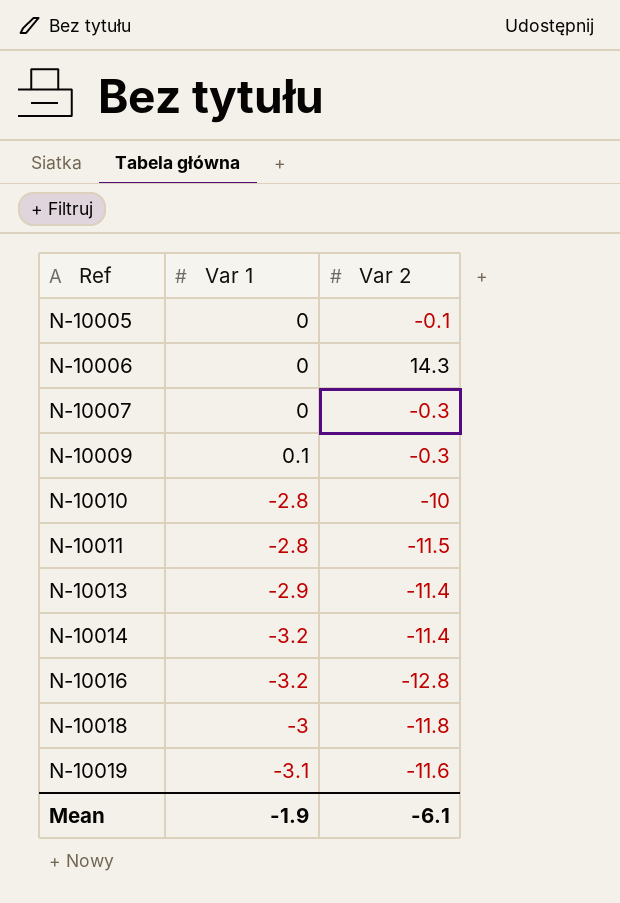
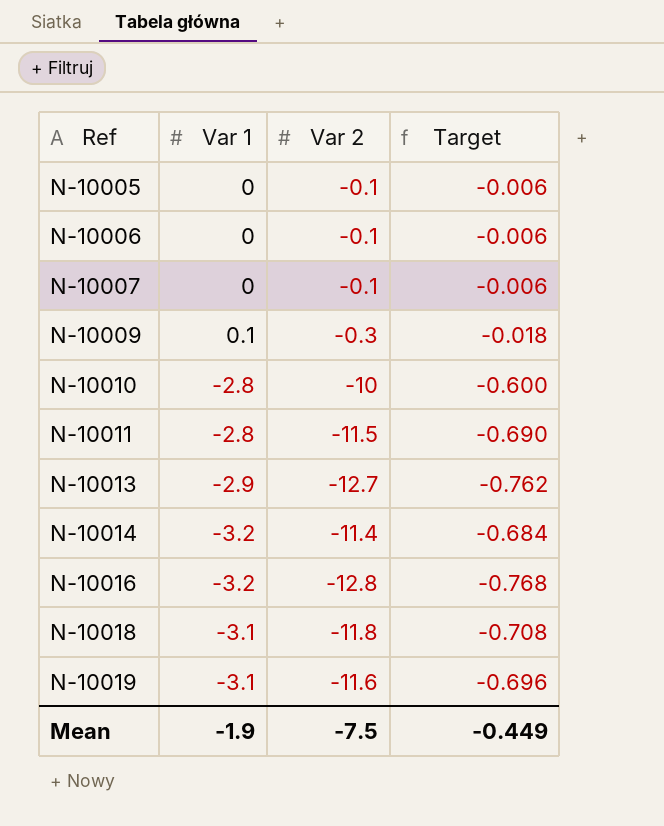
column Target | formula: none -> [Var 2] * 0.06
N-10006 | Var 2: 14.3 -> -0.1
N-10007 | Var 2: -0.3 -> -0.1
N-10013 | Var 2: -11.4 -> -12.7
N-10018 | Var 1: -3 -> -3.1
Mean | Var 2: -6.1 -> -7.5

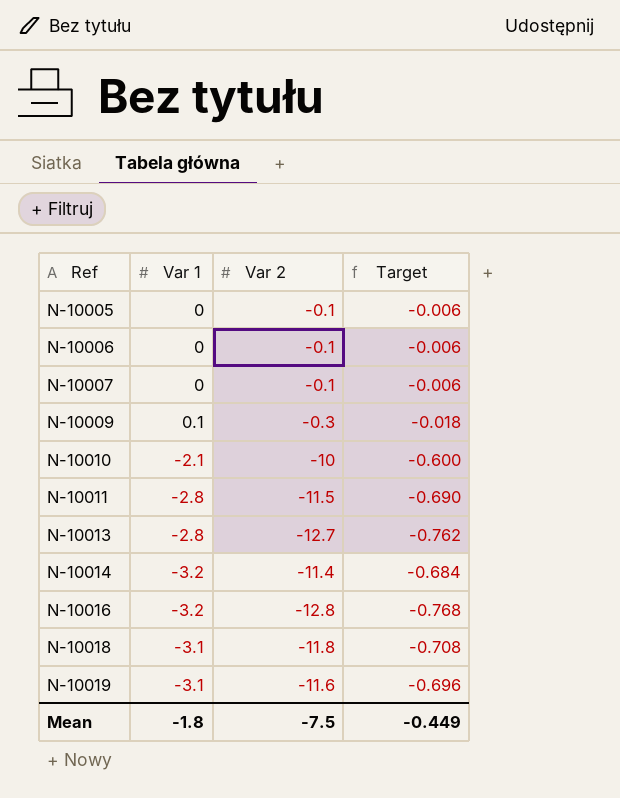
N-10010 | Var 1: -2.8 -> -2.1
N-10013 | Var 1: -2.9 -> -2.8
Mean | Var 1: -1.9 -> -1.8

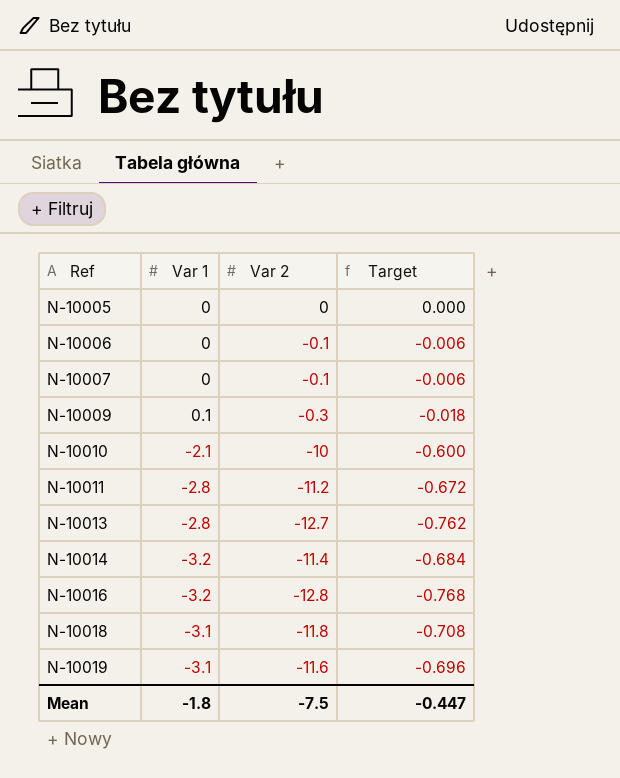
N-10005 | Var 2: -0.1 -> 0
N-10005 | Target: -0.006 -> 0.000
N-10011 | Var 2: -11.5 -> -11.2
N-10011 | Target: -0.690 -> -0.672
Mean | Target: -0.449 -> -0.447

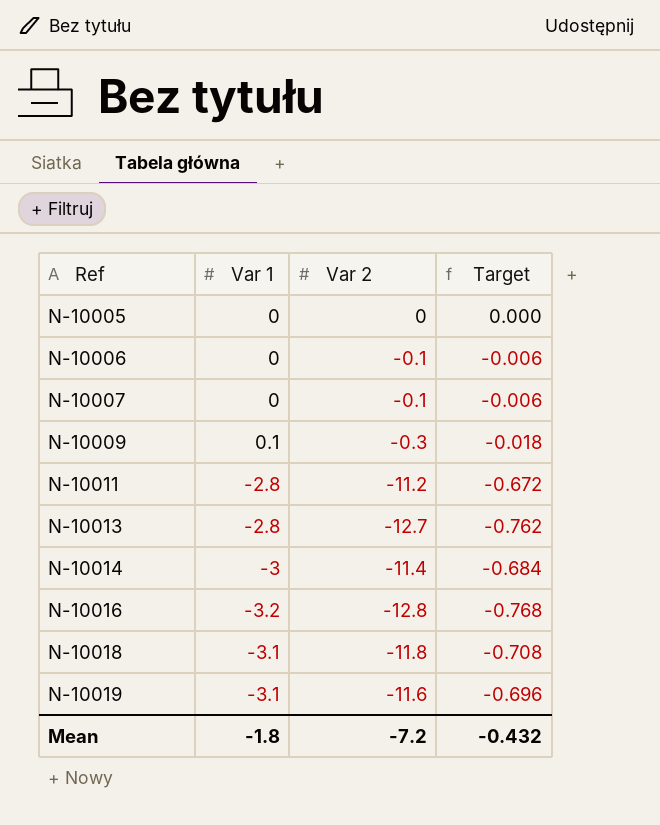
row N-10010: -2.1 | -10 | -0.600 -> none
N-10014 | Var 1: -3.2 -> -3
Mean | Var 2: -7.5 -> -7.2
Mean | Target: -0.447 -> -0.432

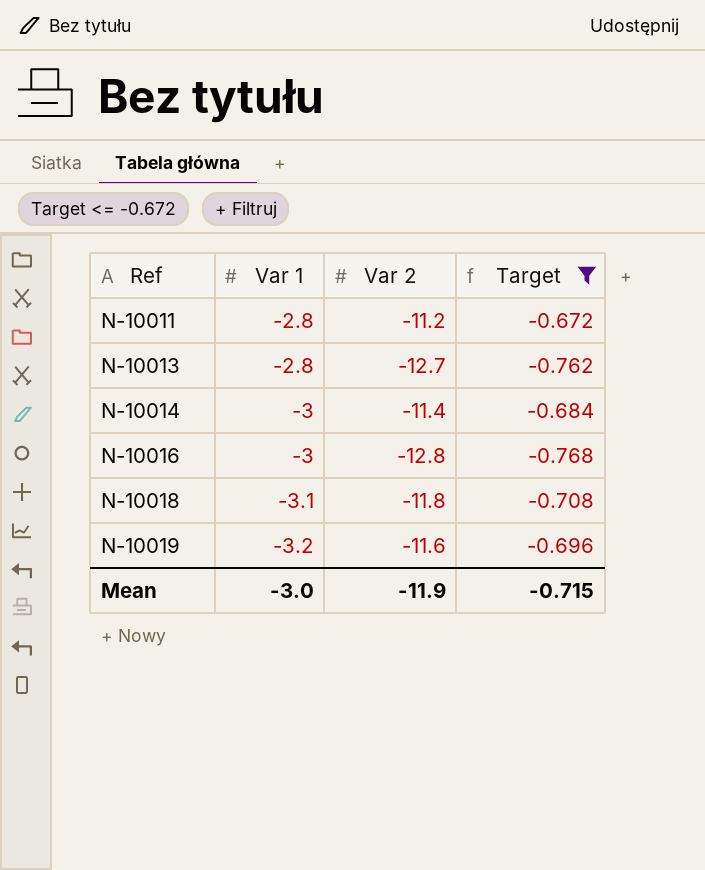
filter: none -> Target <= -0.672
N-10016 | Var 1: -3.2 -> -3
N-10019 | Var 1: -3.1 -> -3.2
Mean | Var 1: -1.8 -> -3.0
Mean | Var 2: -7.2 -> -11.9
Mean | Target: -0.432 -> -0.715

